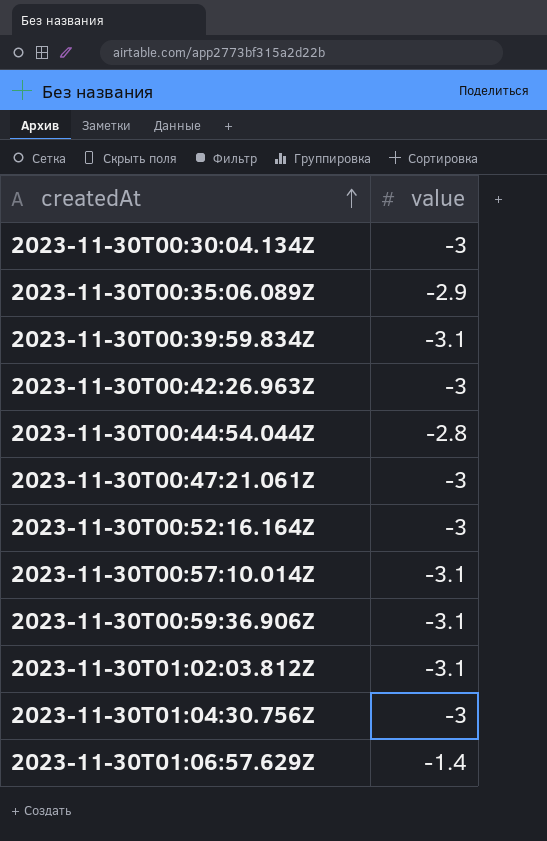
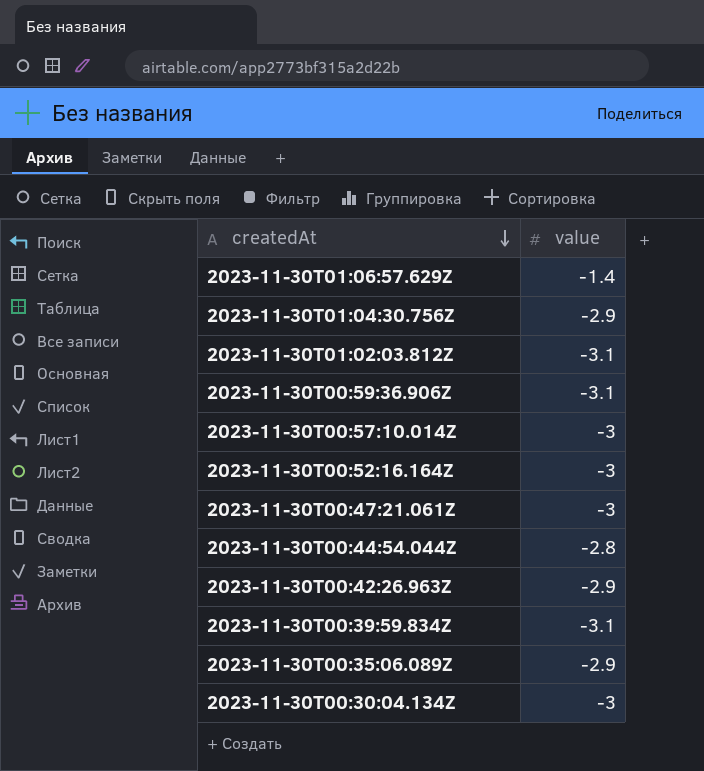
row order: createdAt ascending -> createdAt descending
2023-11-30T01:04:30.756Z | value: -3 -> -2.9
2023-11-30T00:57:10.014Z | value: -3.1 -> -3
2023-11-30T00:42:26.963Z | value: -3 -> -2.9

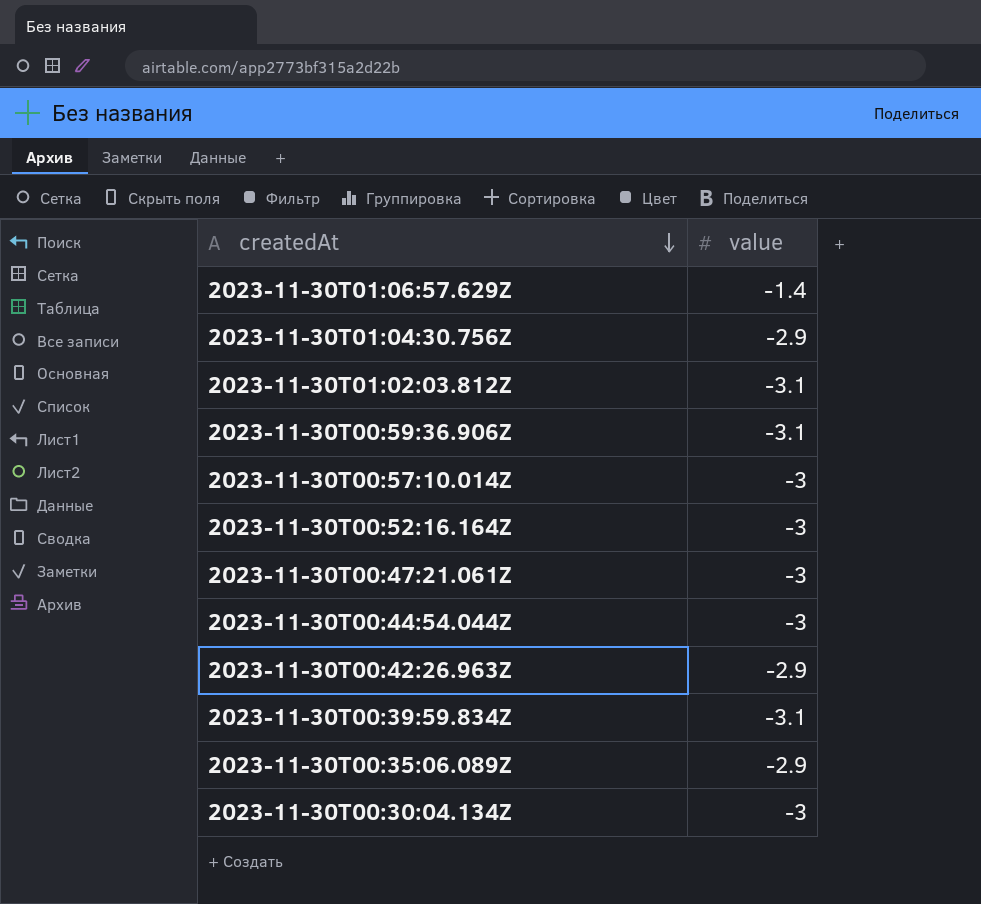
2023-11-30T00:44:54.044Z | value: -2.8 -> -3

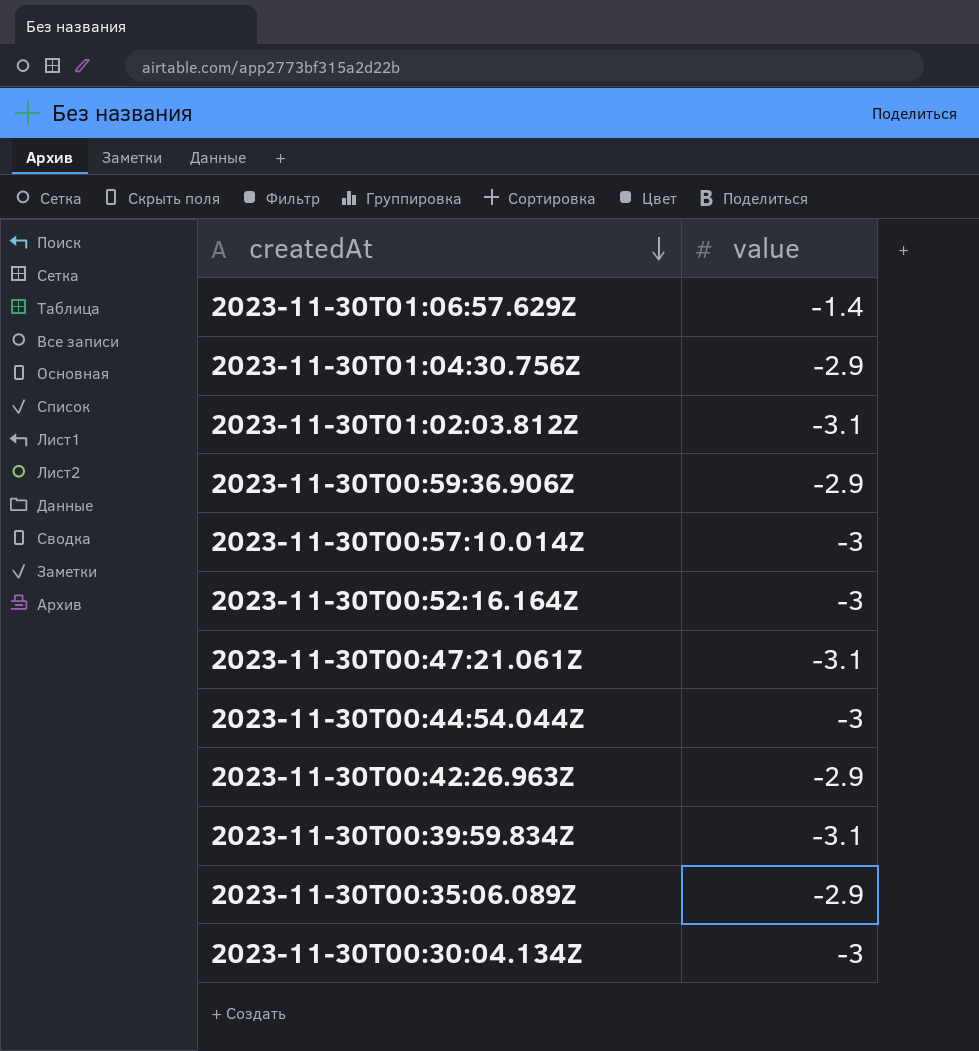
2023-11-30T00:59:36.906Z | value: -3.1 -> -2.9
2023-11-30T00:47:21.061Z | value: -3 -> -3.1

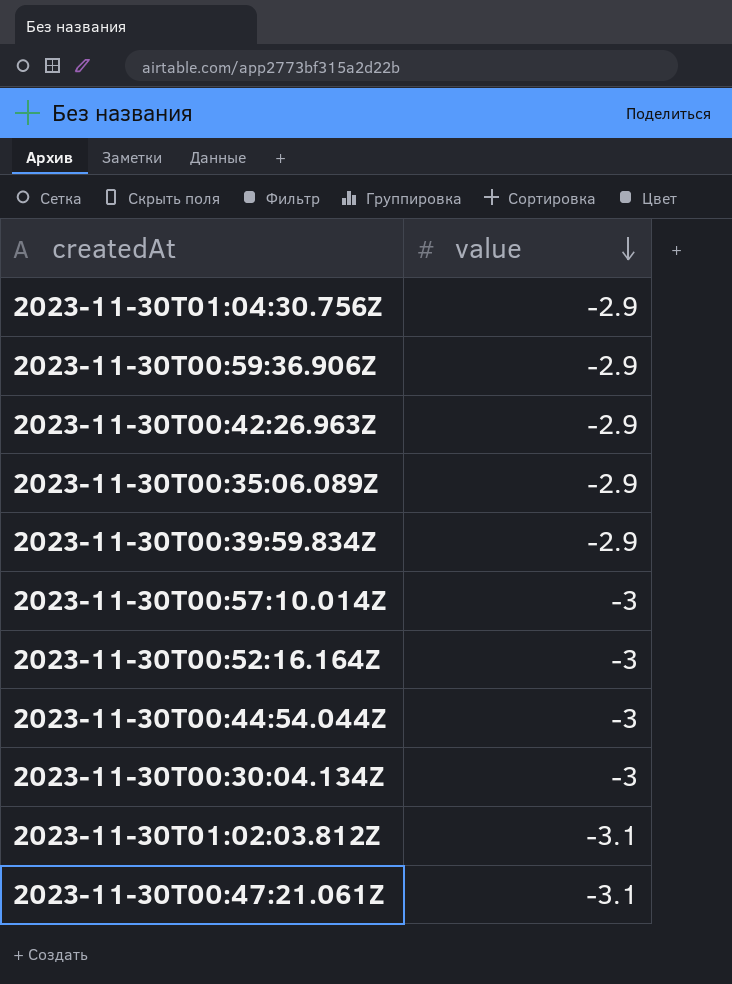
row order: createdAt descending -> value descending
row 2023-11-30T01:06:57.629Z: -1.4 -> none
2023-11-30T00:39:59.834Z | value: -3.1 -> -2.9

